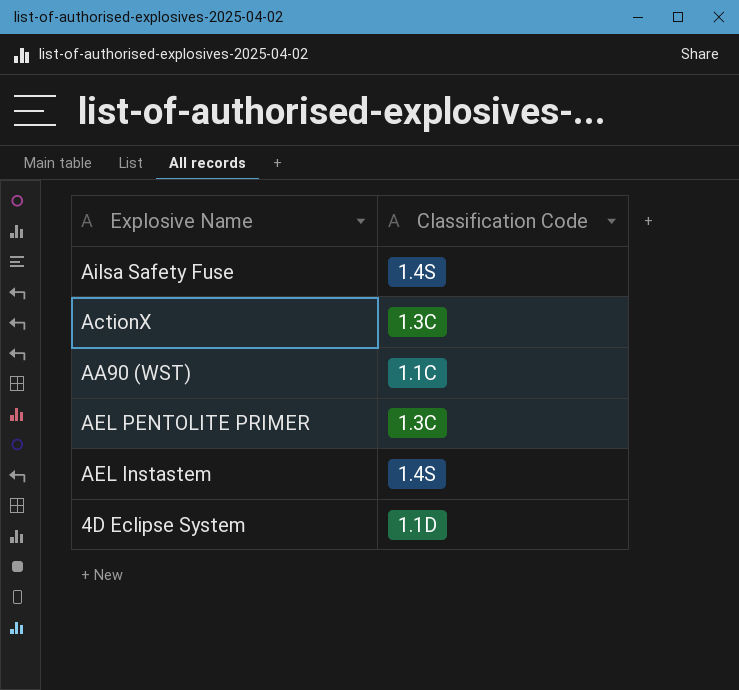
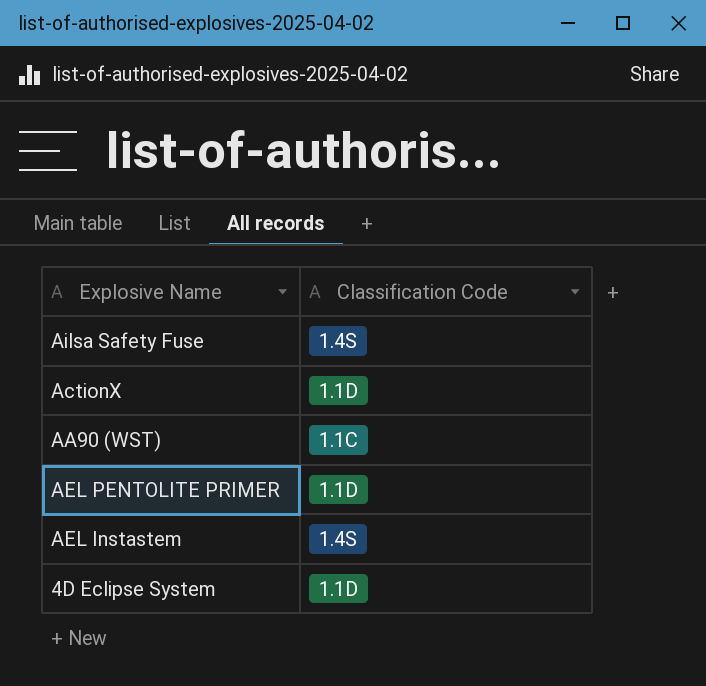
ActionX | Classification Code: 1.3C -> 1.1D
AEL PENTOLITE PRIMER | Classification Code: 1.3C -> 1.1D

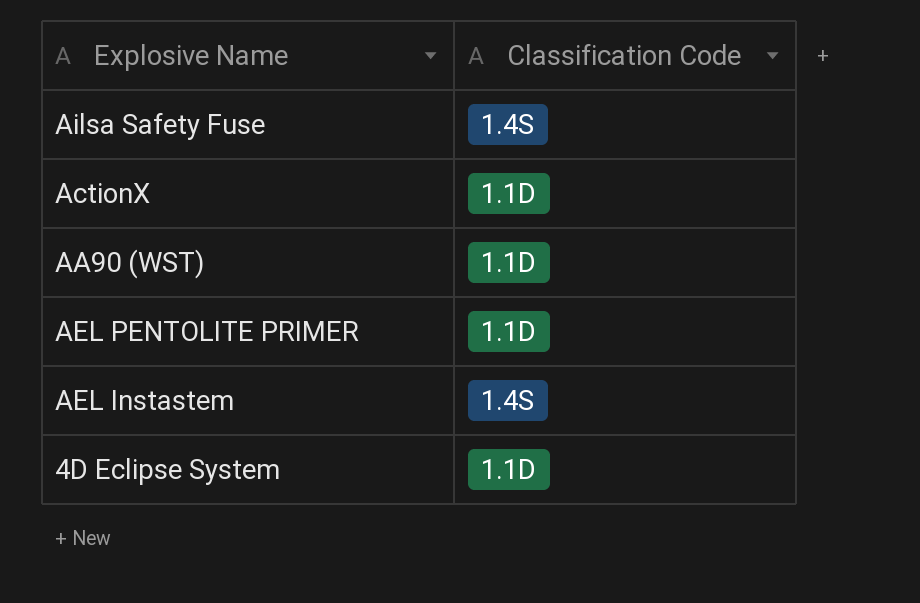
AA90 (WST) | Classification Code: 1.1C -> 1.1D

